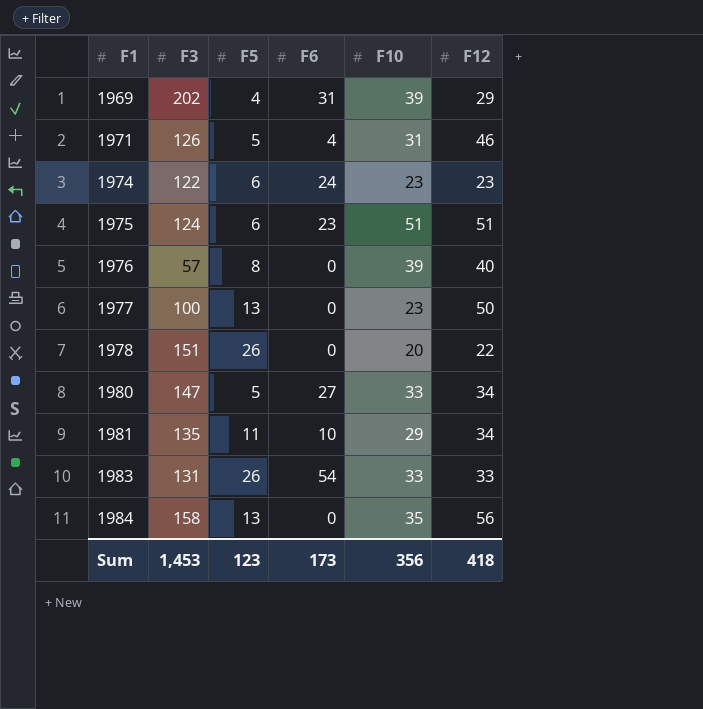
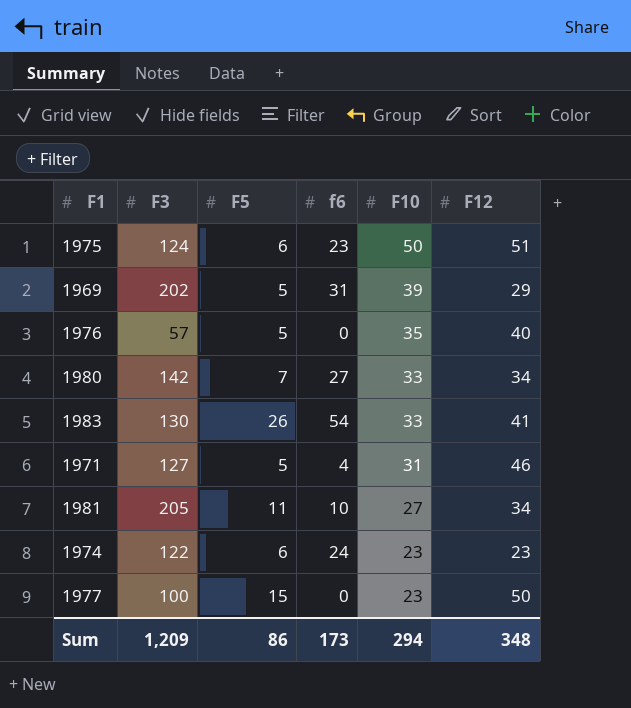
row order: F1 ascending -> F10 descending
column name: F6 -> f6
row 1978: 151 | 26 | 0 | 20 | 22 -> none
row 1984: 158 | 13 | 0 | 35 | 56 -> none
1975 | F10: 51 -> 50
1969 | F5: 4 -> 5
1976 | F5: 8 -> 5
1976 | F10: 39 -> 35
1980 | F3: 147 -> 142
1980 | F5: 5 -> 7
1983 | F3: 131 -> 130
1983 | F12: 33 -> 41
1971 | F3: 126 -> 127
1981 | F3: 135 -> 205
1981 | F10: 29 -> 27
1977 | F5: 13 -> 15
Sum | F3: 1,453 -> 1,209
Sum | F5: 123 -> 86
Sum | F10: 356 -> 294
Sum | F12: 418 -> 348

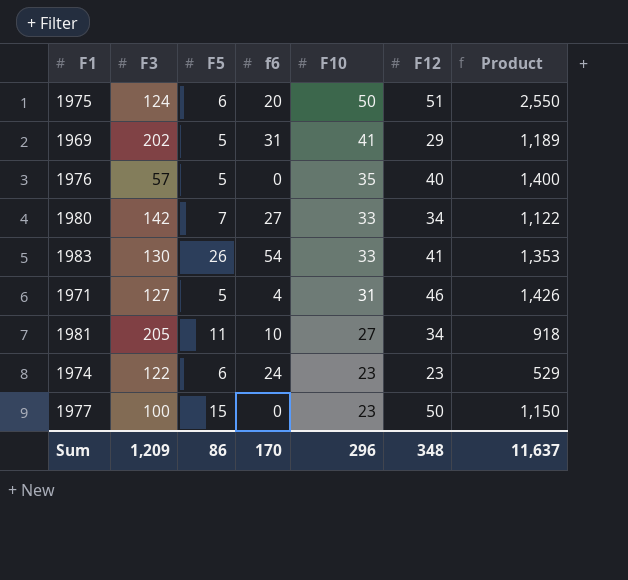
column Product | formula: none -> [F10] * [F12]
1975 | f6: 23 -> 20
1969 | F10: 39 -> 41
Sum | f6: 173 -> 170
Sum | F10: 294 -> 296

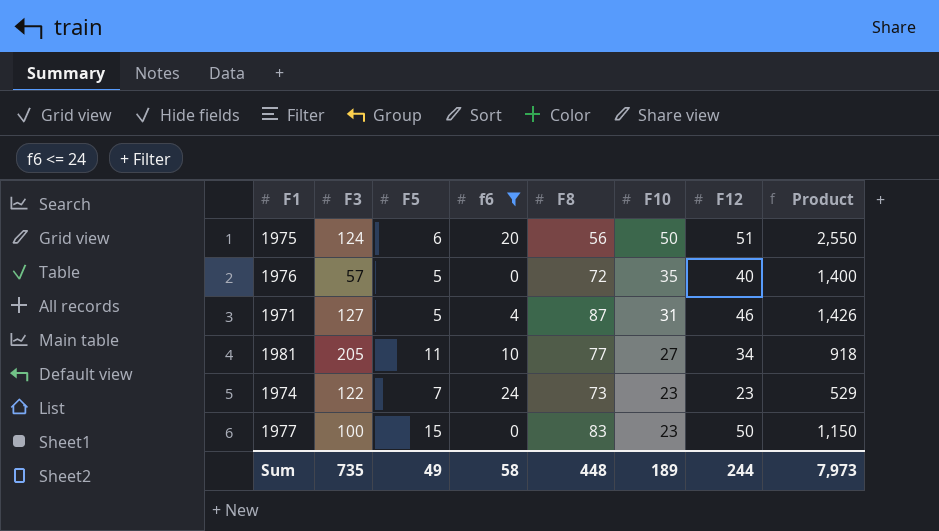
filter: none -> f6 <= 24
column F8 | position: none -> 5
1974 | F5: 6 -> 7
Sum | F3: 1,209 -> 735
Sum | F5: 86 -> 49
Sum | f6: 170 -> 58
Sum | F10: 296 -> 189
Sum | F12: 348 -> 244
Sum | Product: 11,637 -> 7,973

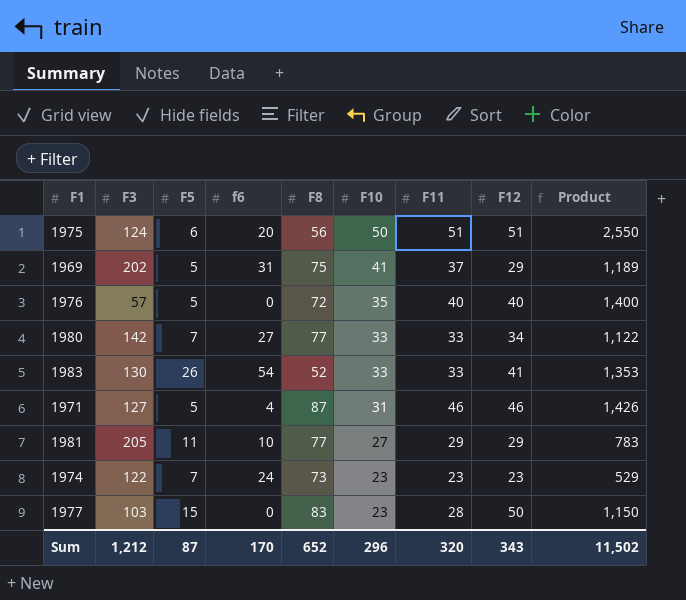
filter: f6 <= 24 -> none
column F11 | position: none -> 7
1981 | F12: 34 -> 29
1981 | Product: 918 -> 783
1977 | F3: 100 -> 103
Sum | F3: 735 -> 1,212
Sum | F5: 49 -> 87
Sum | f6: 58 -> 170
Sum | F8: 448 -> 652
Sum | F10: 189 -> 296
Sum | F12: 244 -> 343
Sum | Product: 7,973 -> 11,502

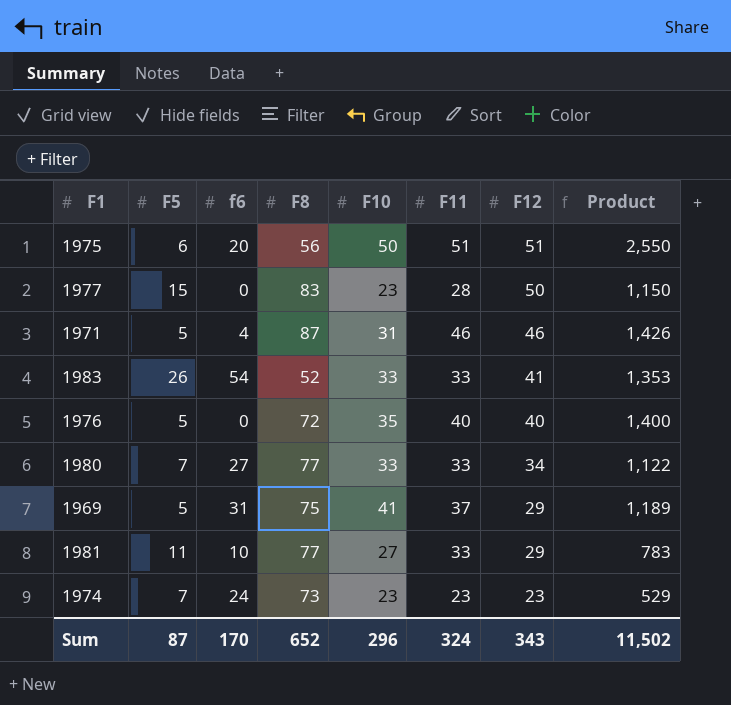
row order: F10 descending -> F12 descending
column F3 | position: 2 -> none
1981 | F11: 29 -> 33
Sum | F11: 320 -> 324

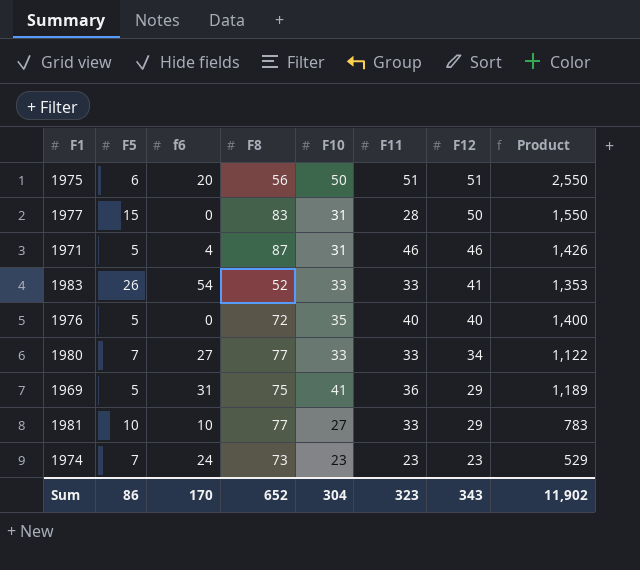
1977 | F10: 23 -> 31
1977 | Product: 1,150 -> 1,550
1969 | F11: 37 -> 36
1981 | F5: 11 -> 10
Sum | F5: 87 -> 86
Sum | F10: 296 -> 304
Sum | F11: 324 -> 323
Sum | Product: 11,502 -> 11,902

